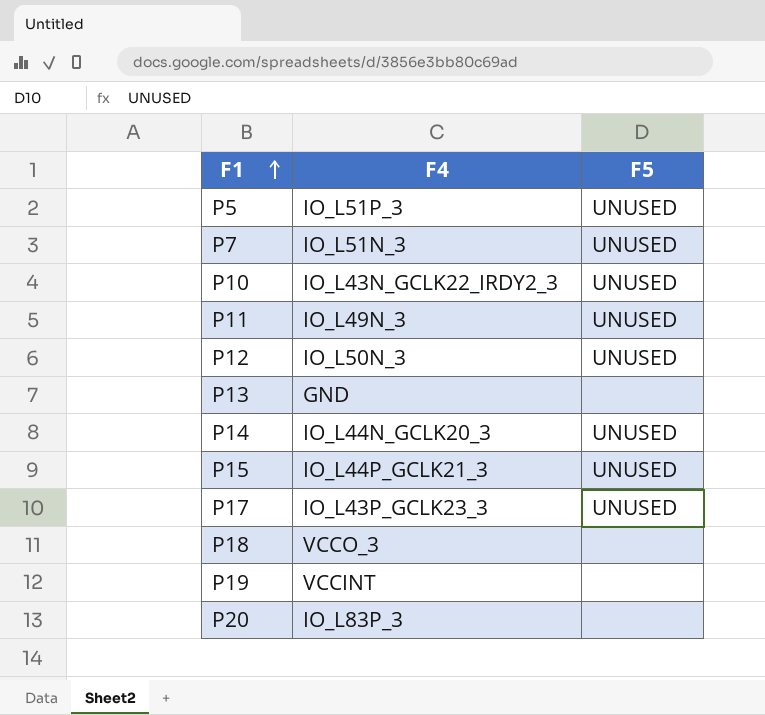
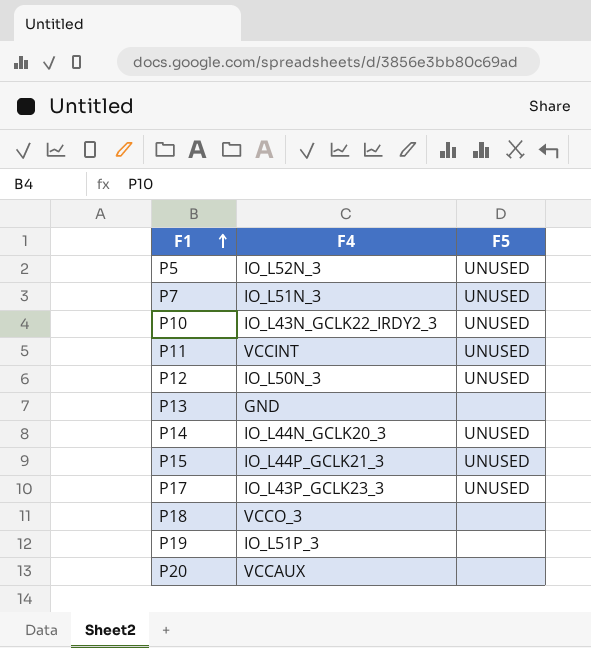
P5 | F4: IO_L51P_3 -> IO_L52N_3
P11 | F4: IO_L49N_3 -> VCCINT
P19 | F4: VCCINT -> IO_L51P_3
P20 | F4: IO_L83P_3 -> VCCAUX

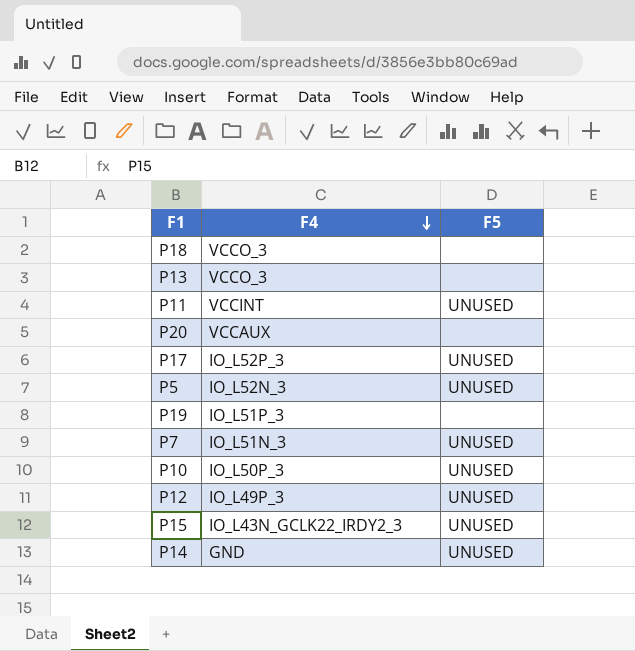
row order: F1 ascending -> F4 descending
P13 | F4: GND -> VCCO_3
P17 | F4: IO_L43P_GCLK23_3 -> IO_L52P_3
P10 | F4: IO_L43N_GCLK22_IRDY2_3 -> IO_L50P_3
P12 | F4: IO_L50N_3 -> IO_L49P_3
P15 | F4: IO_L44P_GCLK21_3 -> IO_L43N_GCLK22_IRDY2_3
P14 | F4: IO_L44N_GCLK20_3 -> GND

